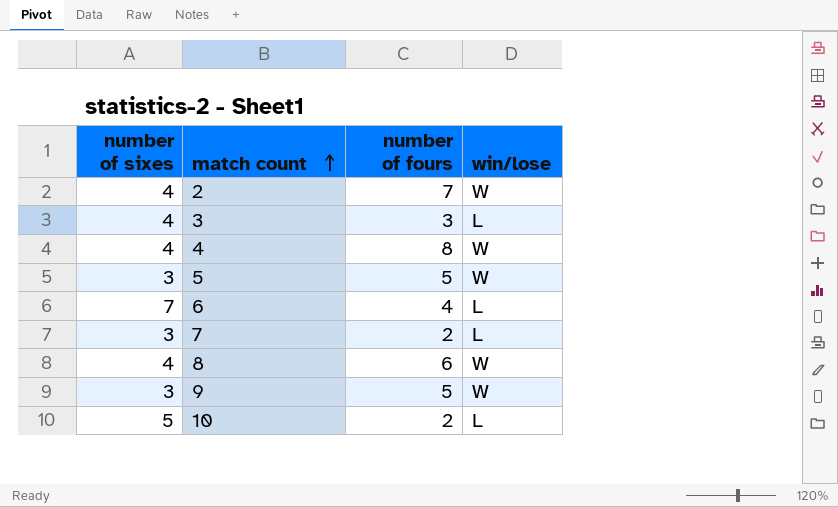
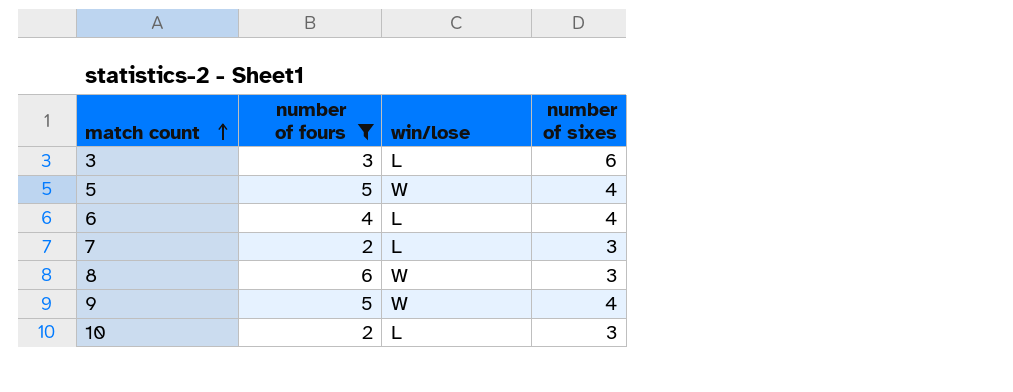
filter: none -> number of fours <= 6
column number of sixes | position: 1 -> 4
3 | number of sixes: 4 -> 6
5 | number of sixes: 3 -> 4
6 | number of sixes: 7 -> 4
8 | number of sixes: 4 -> 3
9 | number of sixes: 3 -> 4
10 | number of sixes: 5 -> 3

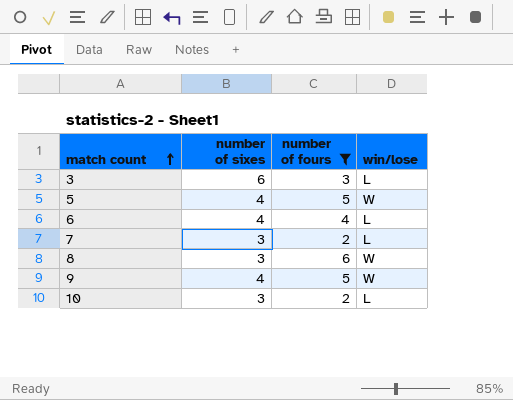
column number of sixes | position: 4 -> 2

